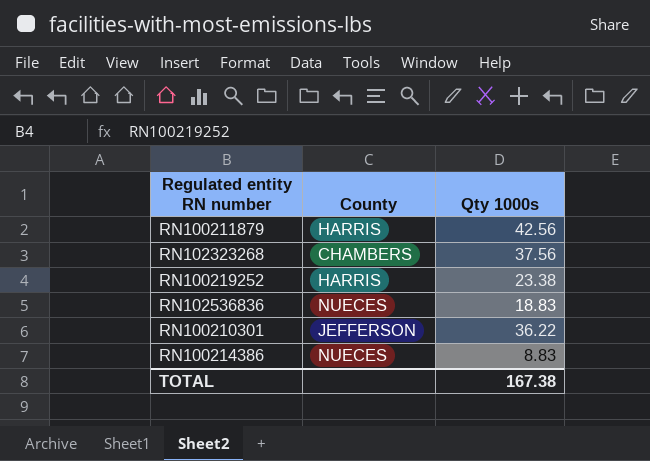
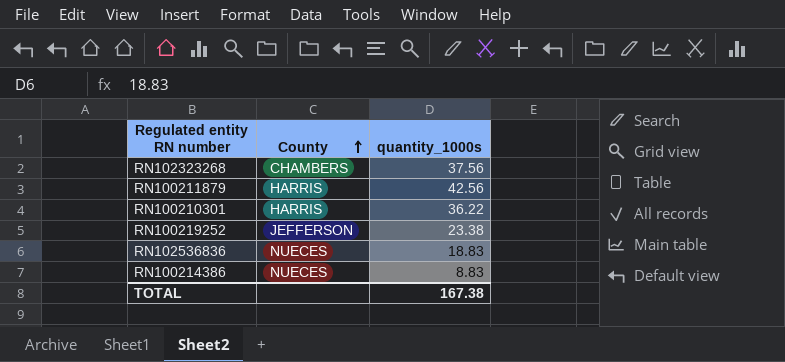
row order: none -> County ascending
column name: Qty 1000s -> quantity_1000s
RN100210301 | County: JEFFERSON -> HARRIS
RN100219252 | County: HARRIS -> JEFFERSON

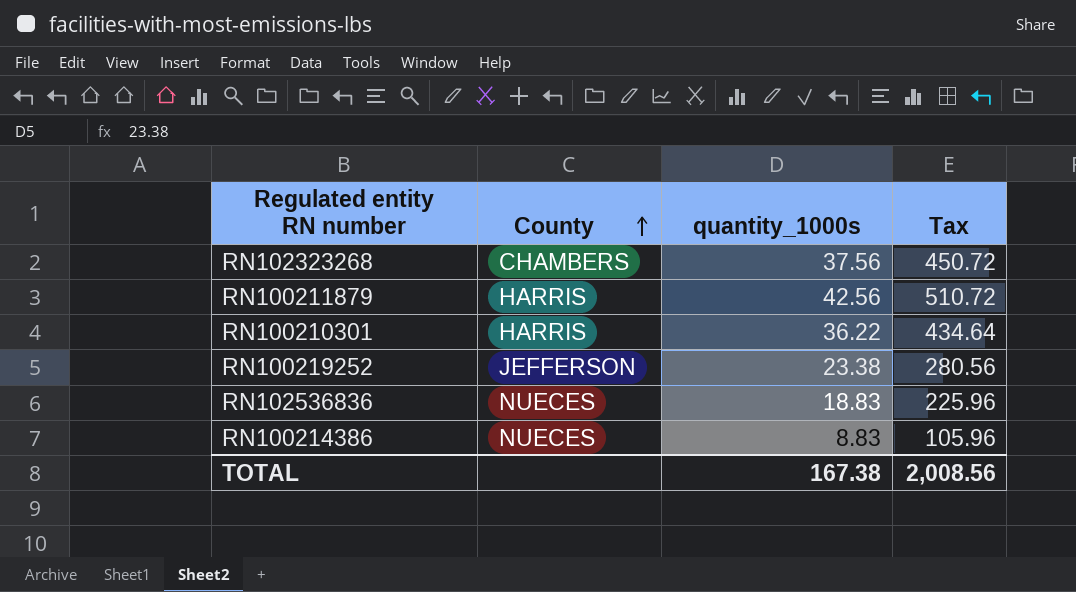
column Tax | formula: none -> [quantity_1000s] * 12

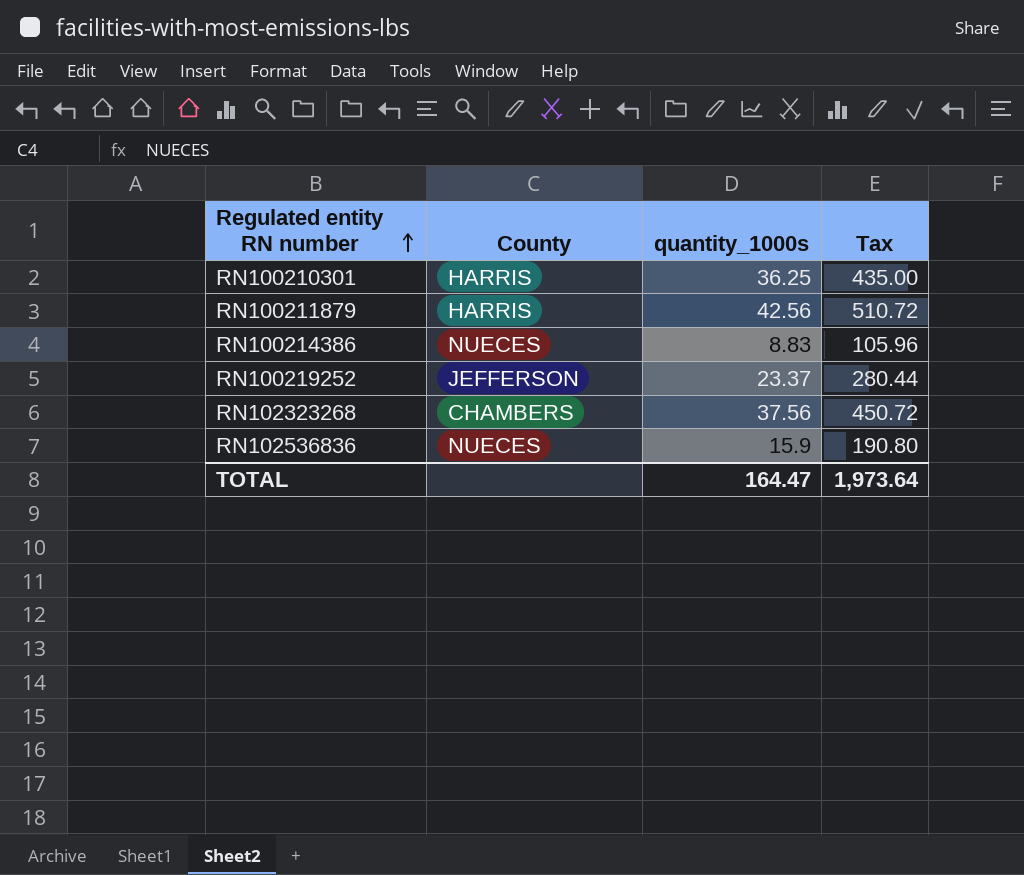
row order: County ascending -> Regulated entity RN number ascending
RN100210301 | quantity_1000s: 36.22 -> 36.25
RN100210301 | Tax: 434.64 -> 435.00
RN100219252 | quantity_1000s: 23.38 -> 23.37
RN100219252 | Tax: 280.56 -> 280.44
RN102536836 | quantity_1000s: 18.83 -> 15.9
RN102536836 | Tax: 225.96 -> 190.80
TOTAL | quantity_1000s: 167.38 -> 164.47
TOTAL | Tax: 2,008.56 -> 1,973.64

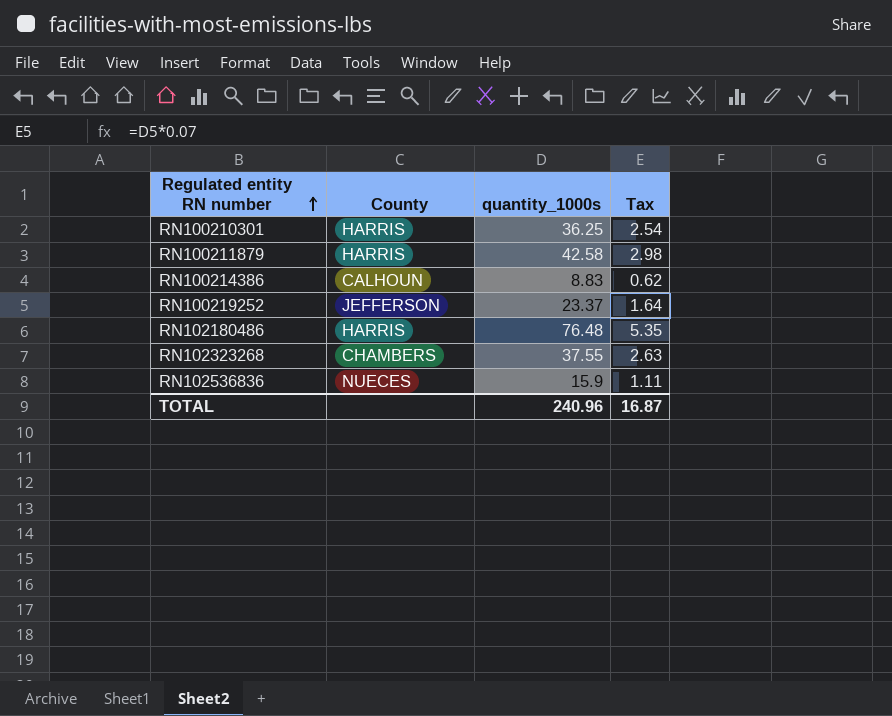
column Tax | formula: [quantity_1000s] * 12 -> [quantity_1000s] * 0.07
RN100211879 | quantity_1000s: 42.56 -> 42.58
RN100214386 | County: NUECES -> CALHOUN
row RN102180486: none -> HARRIS | 76.48 | 5.35
RN102323268 | quantity_1000s: 37.56 -> 37.55
TOTAL | quantity_1000s: 164.47 -> 240.96
TOTAL | Tax: 1,973.64 -> 16.87

